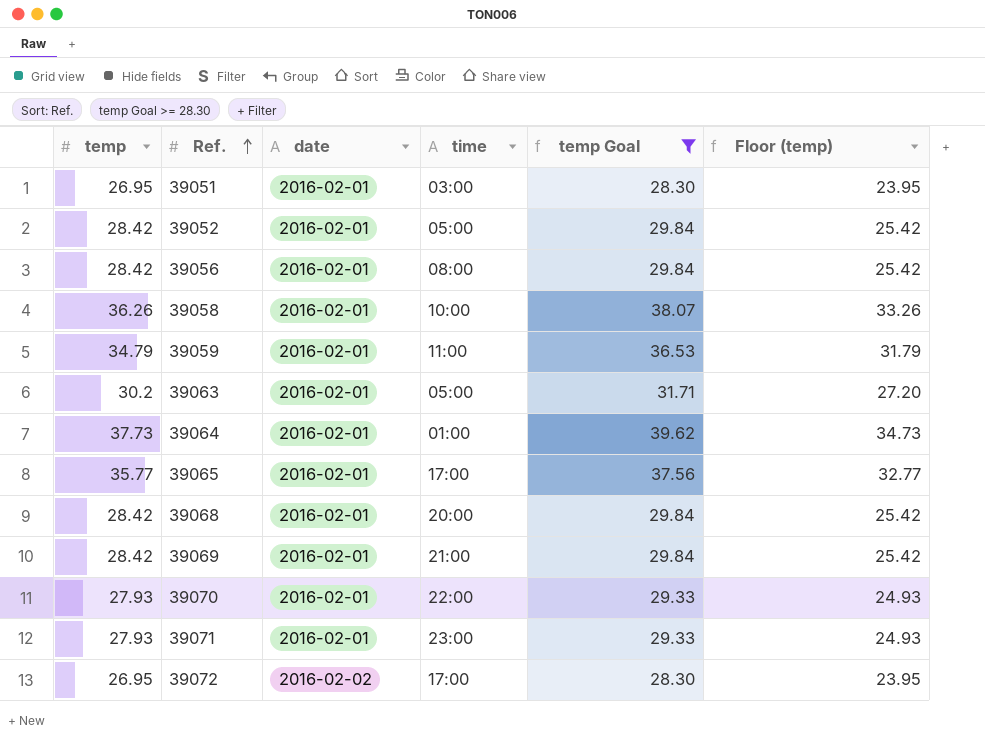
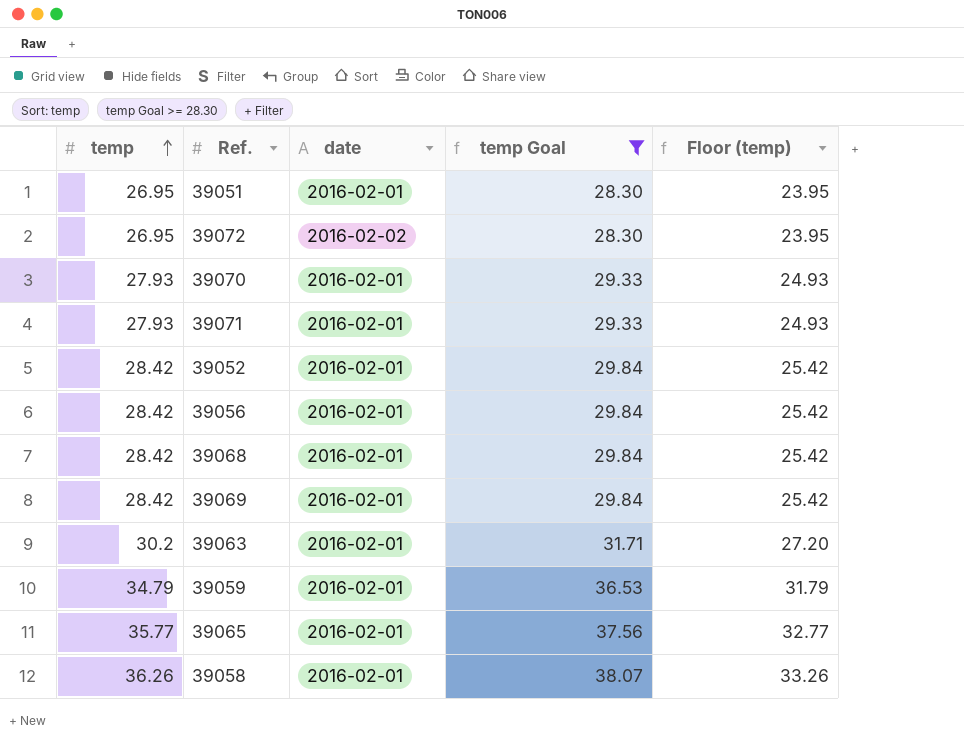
row order: Ref. ascending -> temp ascending
column time | position: 4 -> none
row 39064: 37.73 | 2016-02-01 | 01:00 | 39.62 | 34.73 -> none

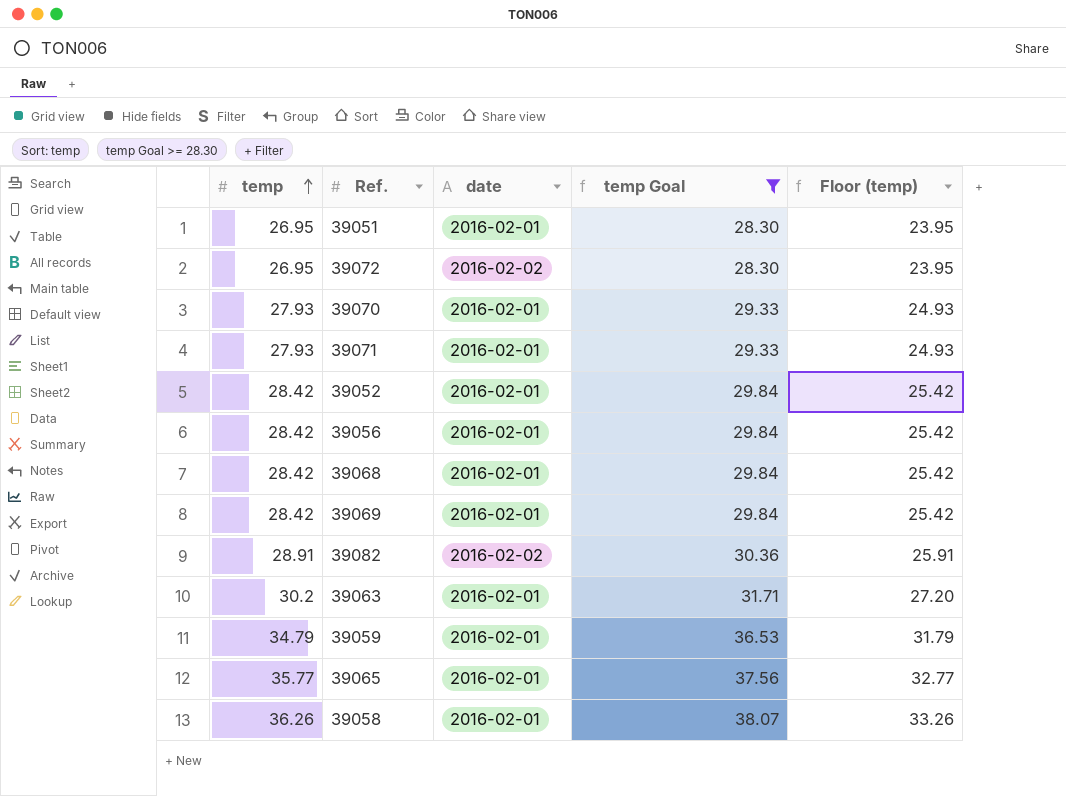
row 39082: none -> 28.91 | 2016-02-02 | 30.36 | 25.91

